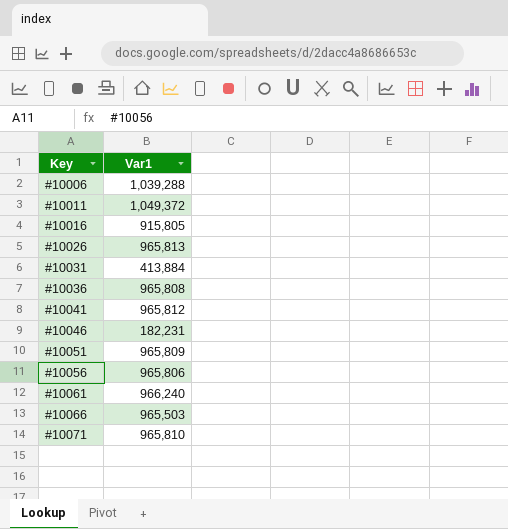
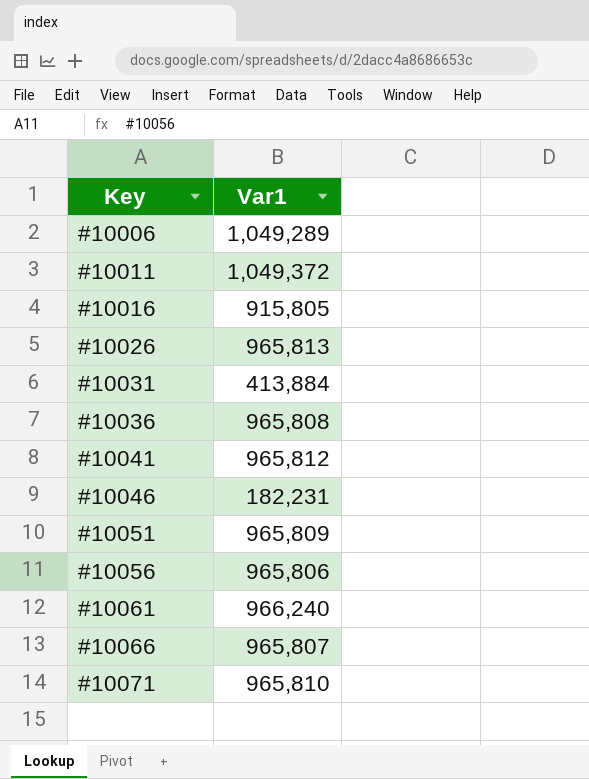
#10006 | Var1: 1,039,288 -> 1,049,289
#10066 | Var1: 965,503 -> 965,807

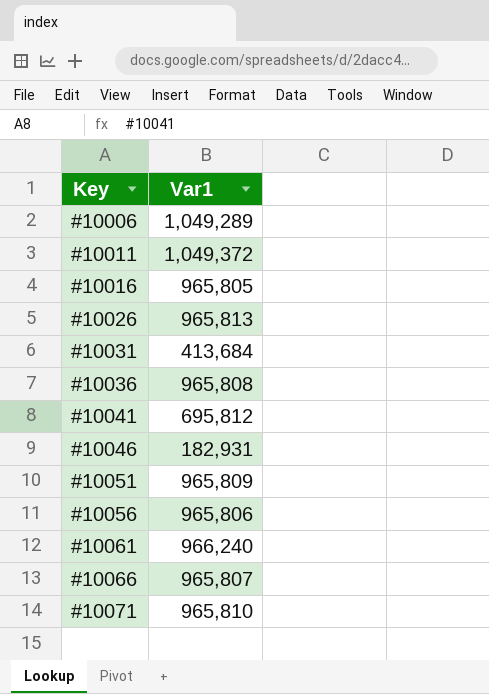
#10016 | Var1: 915,805 -> 965,805
#10031 | Var1: 413,884 -> 413,684
#10041 | Var1: 965,812 -> 695,812
#10046 | Var1: 182,231 -> 182,931

